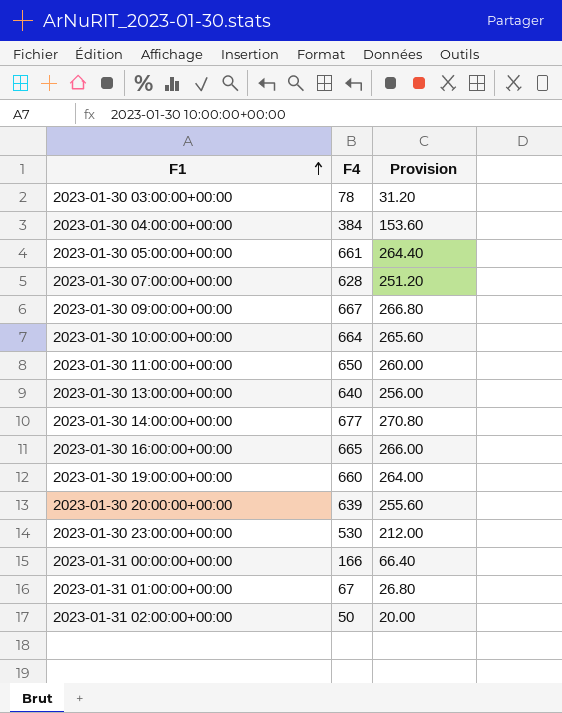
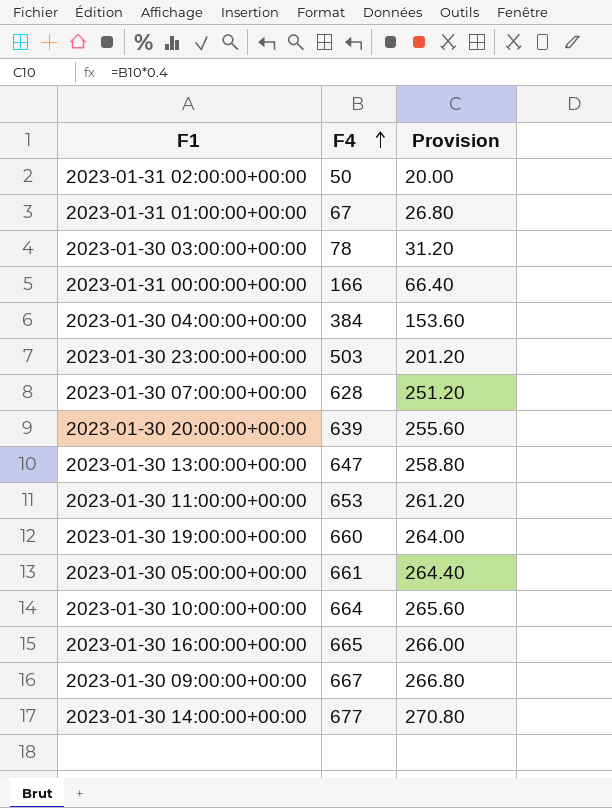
row order: F1 ascending -> F4 ascending
2023-01-30 23:00:00+00:00 | F4: 530 -> 503
2023-01-30 23:00:00+00:00 | Provision: 212.00 -> 201.20
2023-01-30 13:00:00+00:00 | F4: 640 -> 647
2023-01-30 13:00:00+00:00 | Provision: 256.00 -> 258.80
2023-01-30 11:00:00+00:00 | F4: 650 -> 653
2023-01-30 11:00:00+00:00 | Provision: 260.00 -> 261.20

